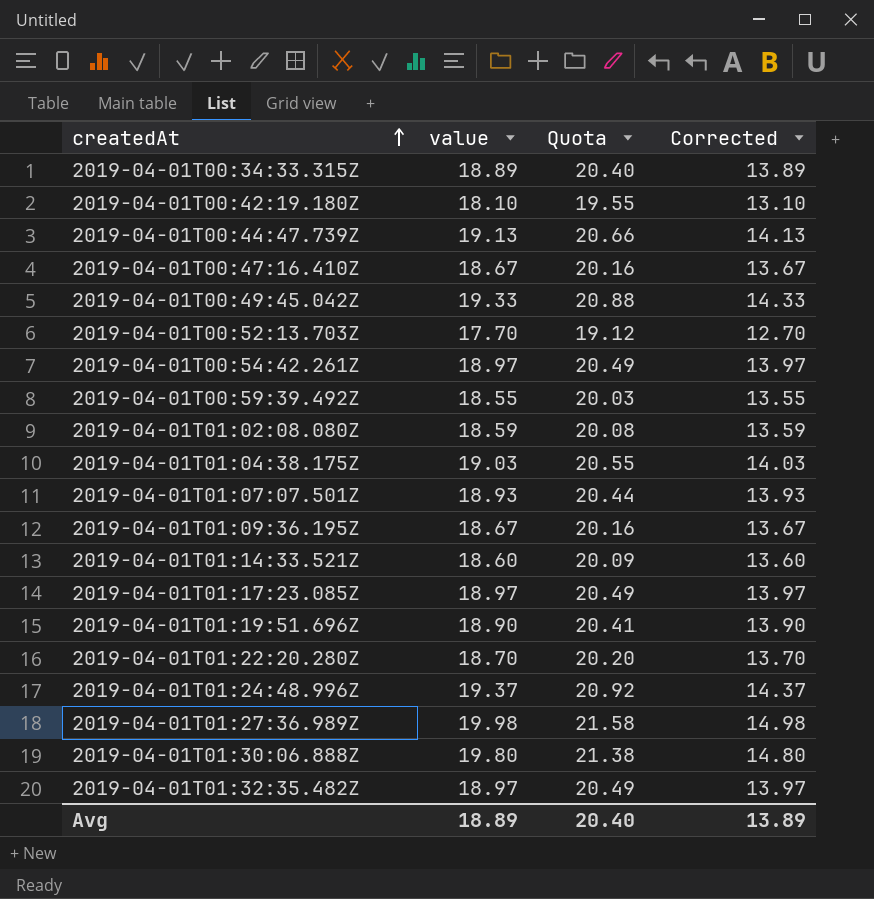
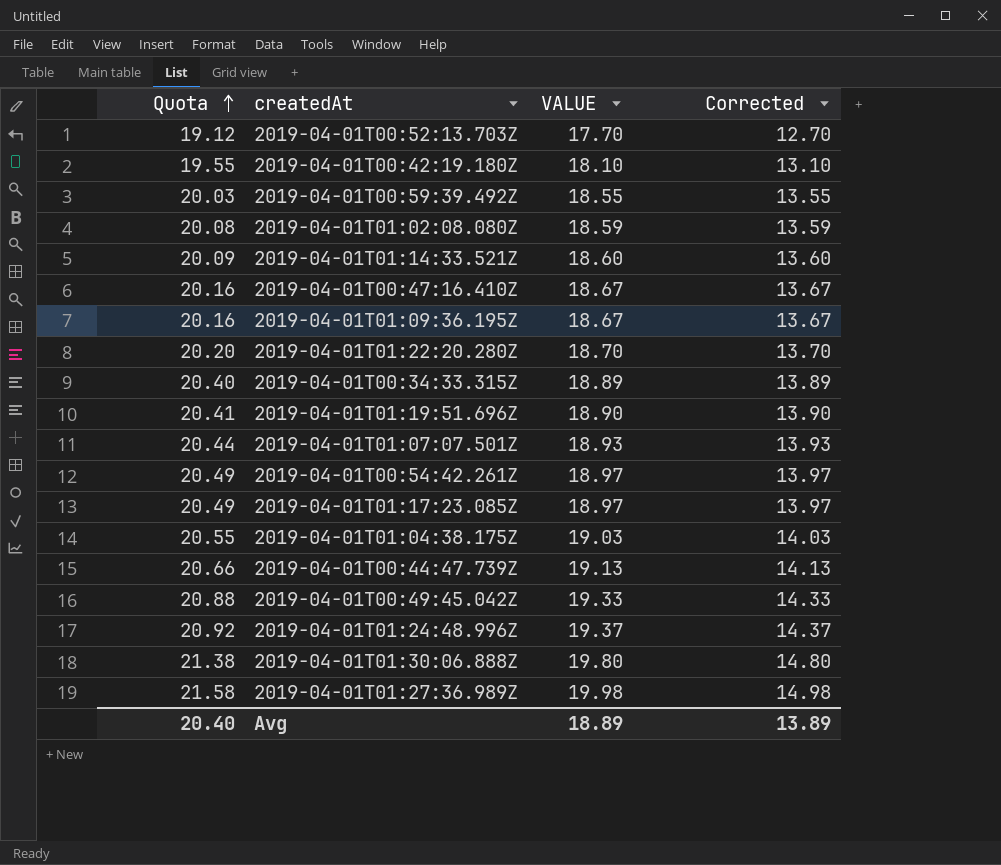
row order: createdAt ascending -> Quota ascending
column Quota | position: 3 -> 1
column name: value -> VALUE
row 2019-04-01T01:32:35.482Z: 18.97 | 20.49 | 13.97 -> none

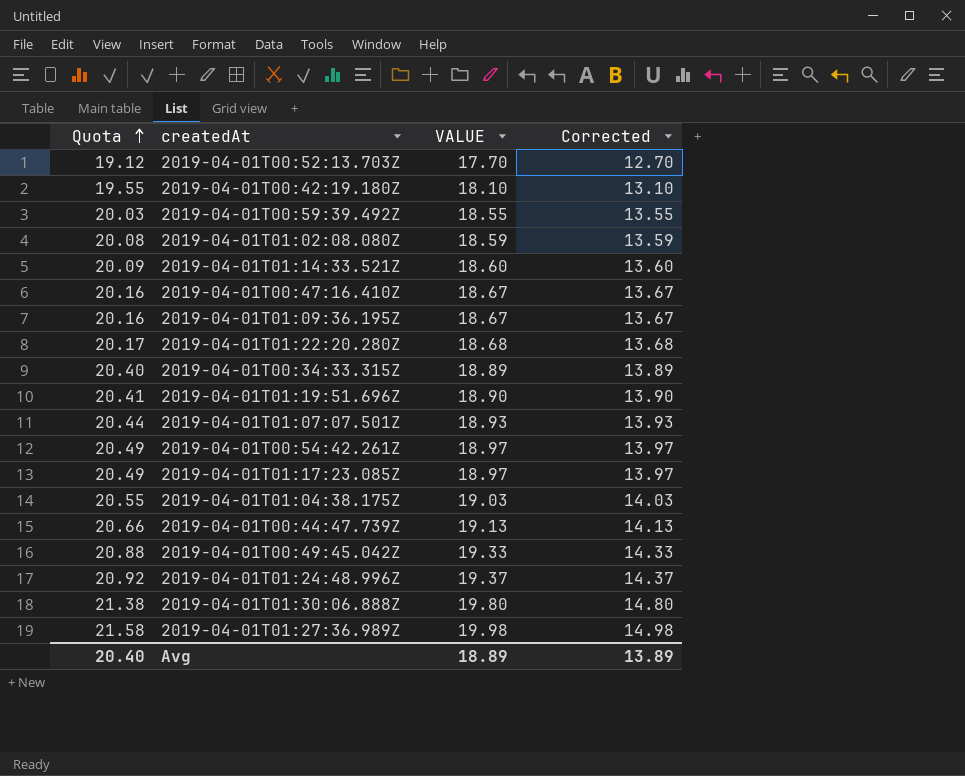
2019-04-01T01:22:20.280Z | Quota: 20.20 -> 20.17
2019-04-01T01:22:20.280Z | VALUE: 18.70 -> 18.68
2019-04-01T01:22:20.280Z | Corrected: 13.70 -> 13.68

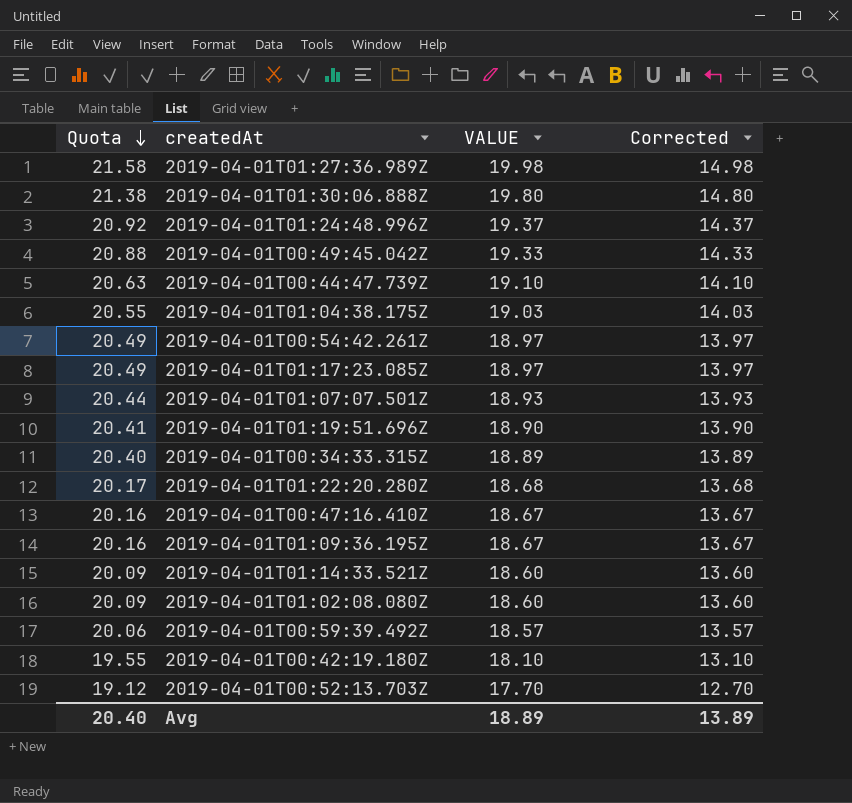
row order: Quota ascending -> Quota descending
2019-04-01T00:44:47.739Z | Quota: 20.66 -> 20.63
2019-04-01T00:44:47.739Z | VALUE: 19.13 -> 19.10
2019-04-01T00:44:47.739Z | Corrected: 14.13 -> 14.10
2019-04-01T01:02:08.080Z | Quota: 20.08 -> 20.09
2019-04-01T01:02:08.080Z | VALUE: 18.59 -> 18.60
2019-04-01T01:02:08.080Z | Corrected: 13.59 -> 13.60
2019-04-01T00:59:39.492Z | Quota: 20.03 -> 20.06
2019-04-01T00:59:39.492Z | VALUE: 18.55 -> 18.57
2019-04-01T00:59:39.492Z | Corrected: 13.55 -> 13.57

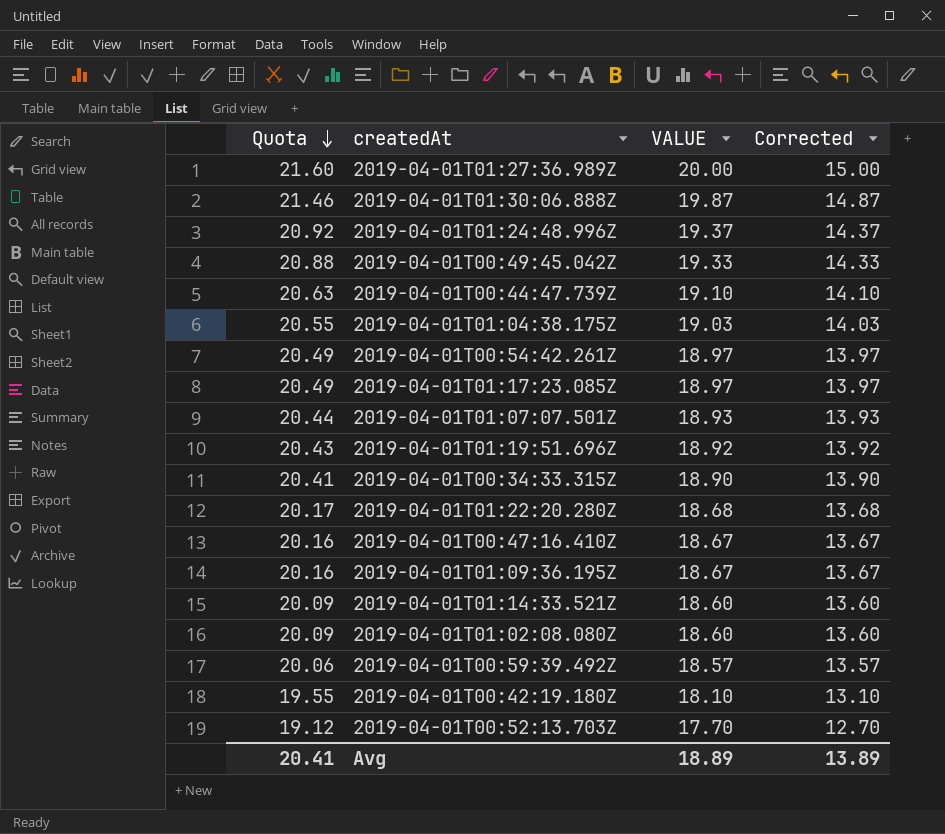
2019-04-01T01:27:36.989Z | Quota: 21.58 -> 21.60
2019-04-01T01:27:36.989Z | VALUE: 19.98 -> 20.00
2019-04-01T01:27:36.989Z | Corrected: 14.98 -> 15.00
2019-04-01T01:30:06.888Z | Quota: 21.38 -> 21.46
2019-04-01T01:30:06.888Z | VALUE: 19.80 -> 19.87
2019-04-01T01:30:06.888Z | Corrected: 14.80 -> 14.87
2019-04-01T01:19:51.696Z | Quota: 20.41 -> 20.43
2019-04-01T01:19:51.696Z | VALUE: 18.90 -> 18.92
2019-04-01T01:19:51.696Z | Corrected: 13.90 -> 13.92
2019-04-01T00:34:33.315Z | Quota: 20.40 -> 20.41
2019-04-01T00:34:33.315Z | VALUE: 18.89 -> 18.90
2019-04-01T00:34:33.315Z | Corrected: 13.89 -> 13.90
Avg | Quota: 20.40 -> 20.41

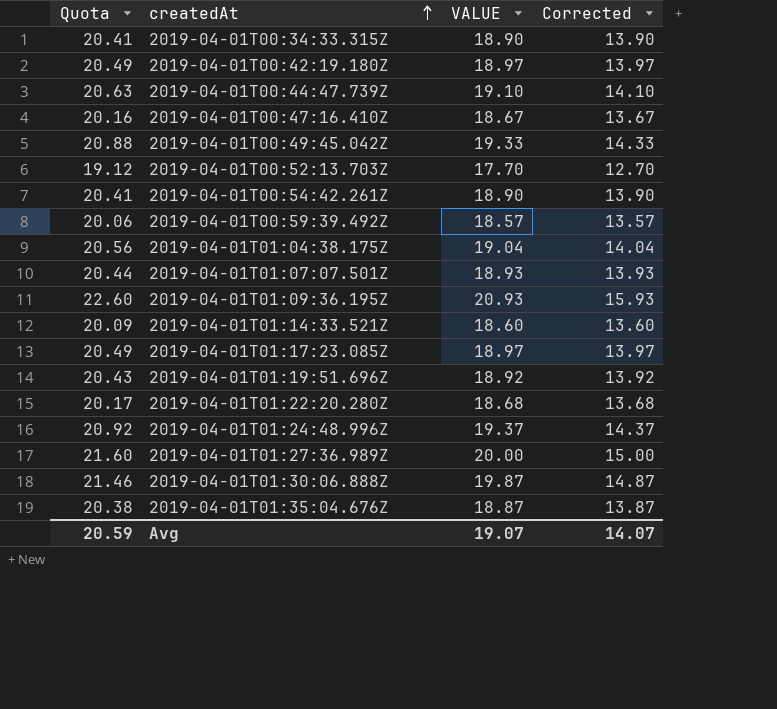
row order: Quota descending -> createdAt ascending
row 2019-04-01T01:02:08.080Z: 20.09 | 18.60 | 13.60 -> none
2019-04-01T00:42:19.180Z | Quota: 19.55 -> 20.49
2019-04-01T00:42:19.180Z | VALUE: 18.10 -> 18.97
2019-04-01T00:42:19.180Z | Corrected: 13.10 -> 13.97
2019-04-01T00:54:42.261Z | Quota: 20.49 -> 20.41
2019-04-01T00:54:42.261Z | VALUE: 18.97 -> 18.90
2019-04-01T00:54:42.261Z | Corrected: 13.97 -> 13.90
2019-04-01T01:04:38.175Z | Quota: 20.55 -> 20.56
2019-04-01T01:04:38.175Z | VALUE: 19.03 -> 19.04
2019-04-01T01:04:38.175Z | Corrected: 14.03 -> 14.04
2019-04-01T01:09:36.195Z | Quota: 20.16 -> 22.60
2019-04-01T01:09:36.195Z | VALUE: 18.67 -> 20.93
2019-04-01T01:09:36.195Z | Corrected: 13.67 -> 15.93
row 2019-04-01T01:35:04.676Z: none -> 20.38 | 18.87 | 13.87
Avg | Quota: 20.41 -> 20.59
Avg | VALUE: 18.89 -> 19.07
Avg | Corrected: 13.89 -> 14.07

